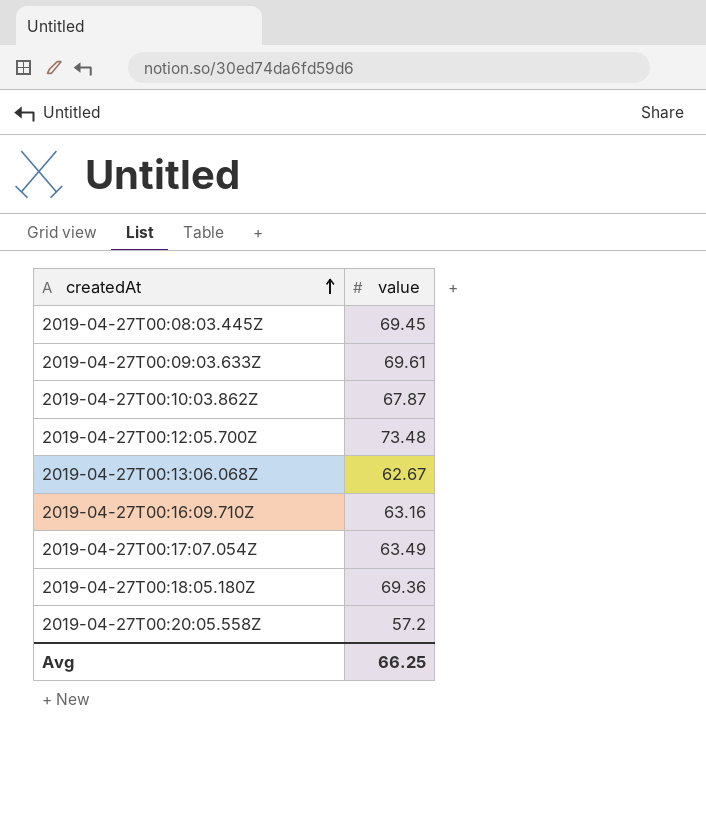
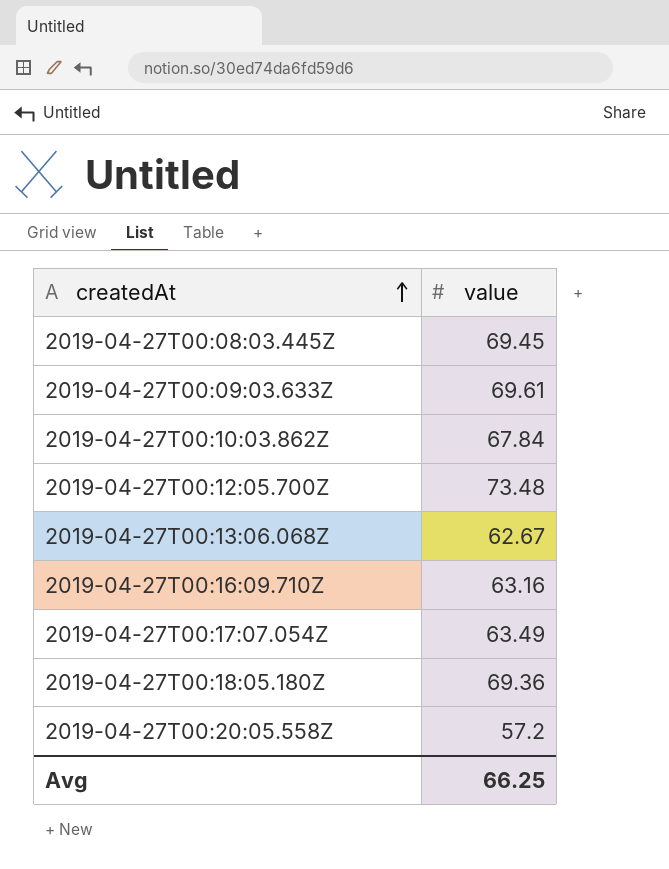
2019-04-27T00:10:03.862Z | value: 67.87 -> 67.84

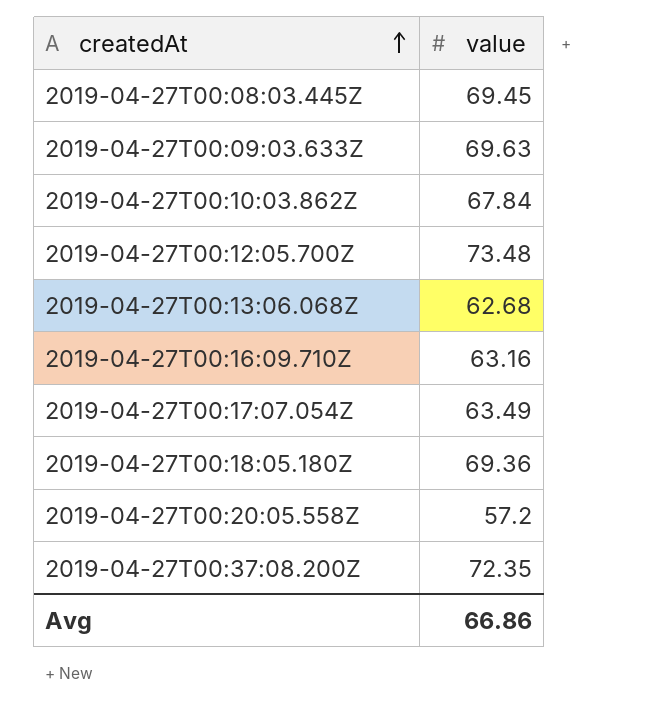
2019-04-27T00:09:03.633Z | value: 69.61 -> 69.63
2019-04-27T00:13:06.068Z | value: 62.67 -> 62.68
row 2019-04-27T00:37:08.200Z: none -> 72.35
Avg | value: 66.25 -> 66.86

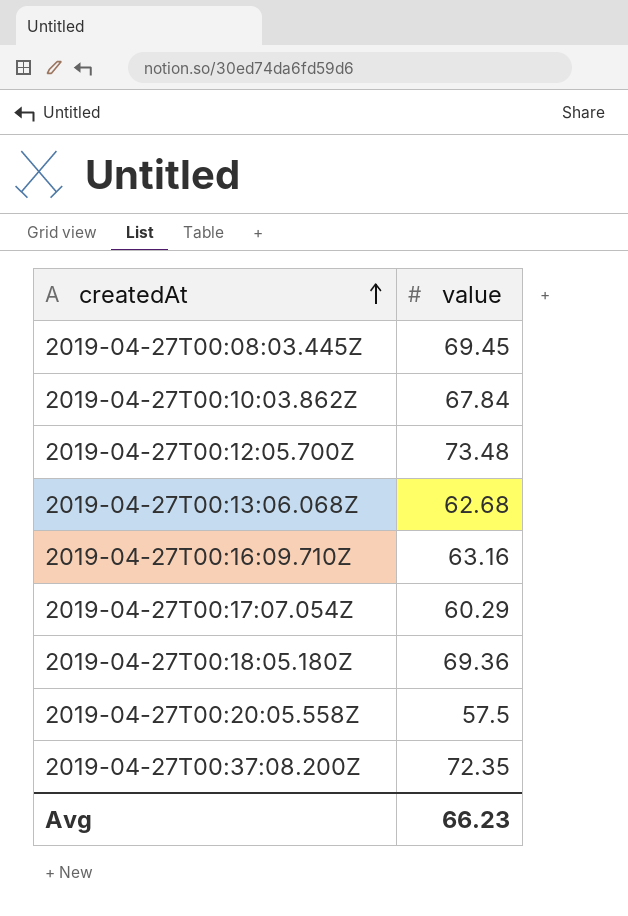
row 2019-04-27T00:09:03.633Z: 69.63 -> none
2019-04-27T00:17:07.054Z | value: 63.49 -> 60.29
2019-04-27T00:20:05.558Z | value: 57.2 -> 57.5
Avg | value: 66.86 -> 66.23

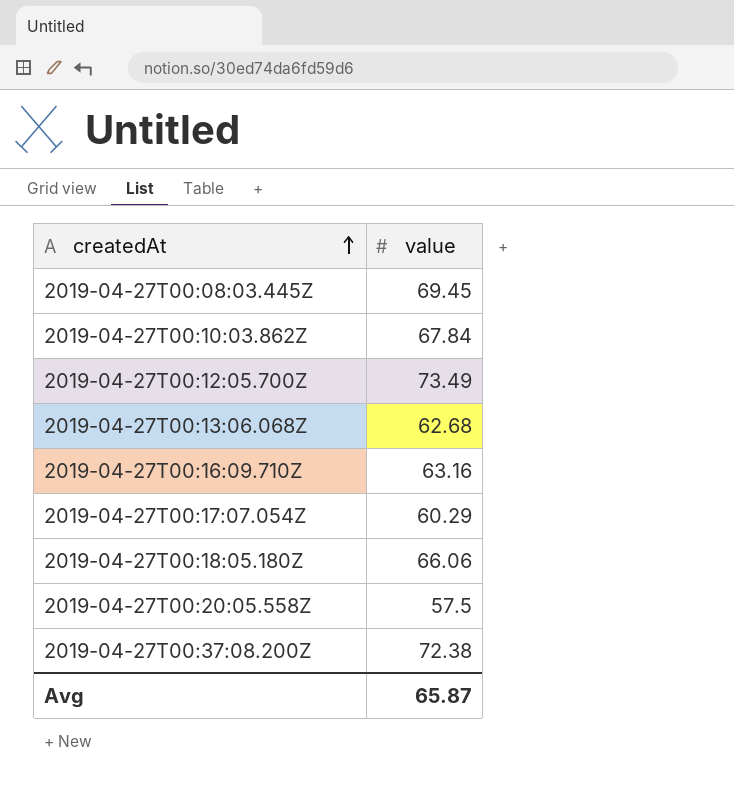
2019-04-27T00:12:05.700Z | value: 73.48 -> 73.49
2019-04-27T00:18:05.180Z | value: 69.36 -> 66.06
2019-04-27T00:37:08.200Z | value: 72.35 -> 72.38
Avg | value: 66.23 -> 65.87

